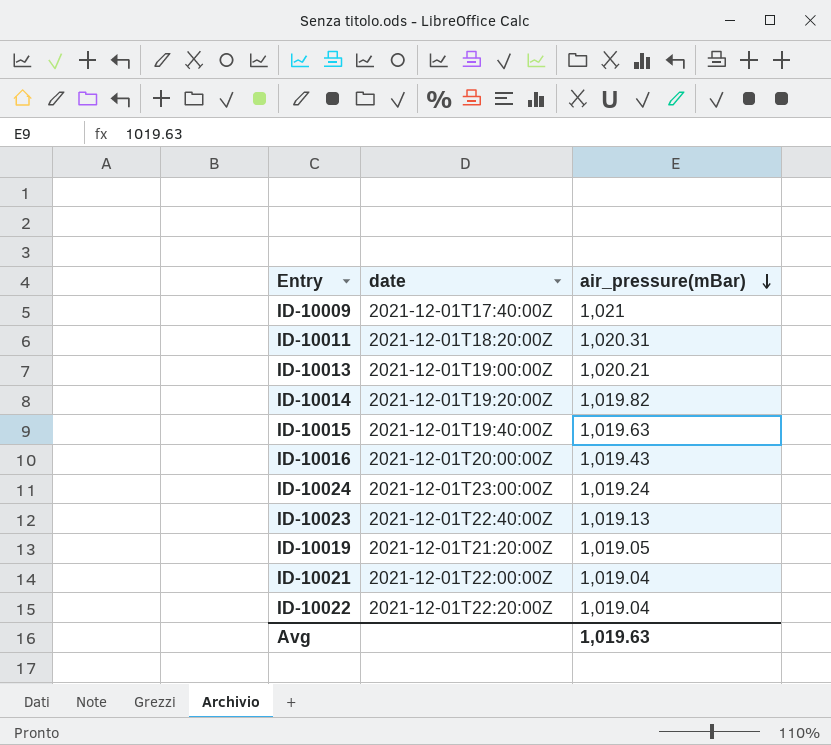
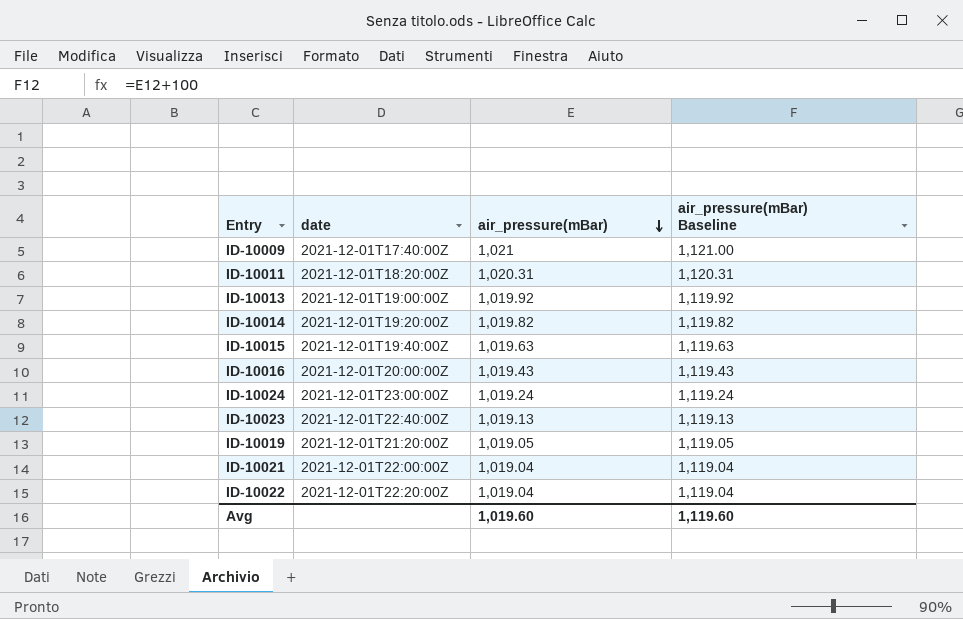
column air_pressure(mBar) Baseline | formula: none -> [air_pressure(mBar)] + 100
ID-10013 | air_pressure(mBar): 1,020.21 -> 1,019.92
Avg | air_pressure(mBar): 1,019.63 -> 1,019.60

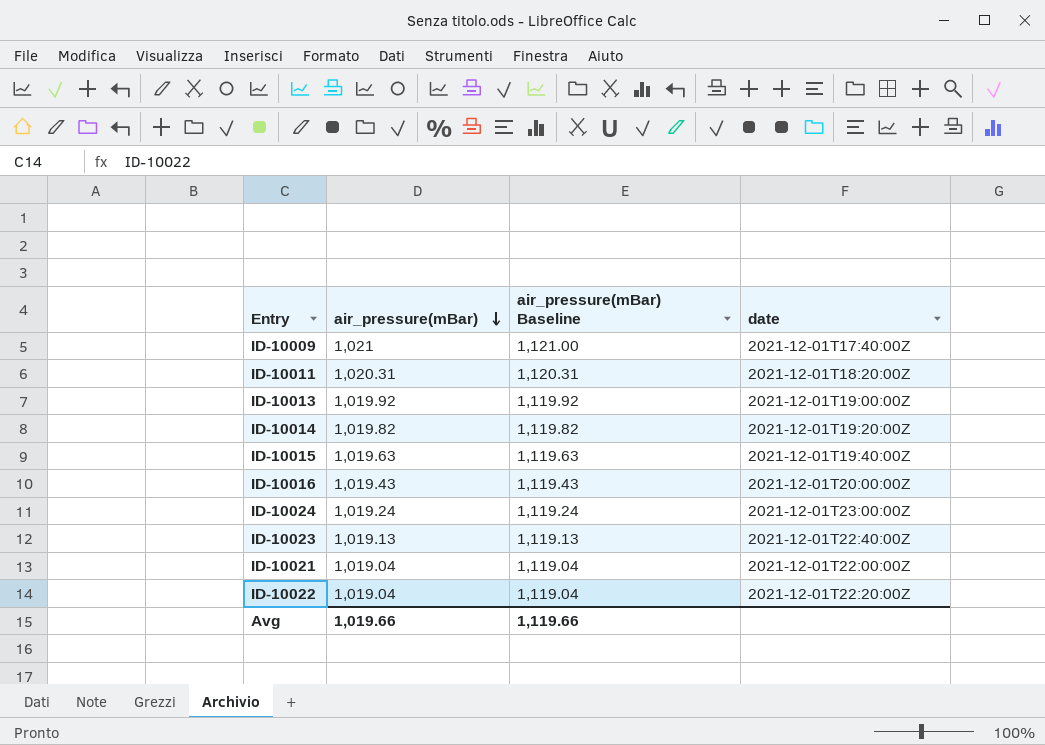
column date | position: 2 -> 4
row ID-10019: 2021-12-01T21:20:00Z | 1,019.05 | 1,119.05 -> none
Avg | air_pressure(mBar): 1,019.60 -> 1,019.66
Avg | air_pressure(mBar) Baseline: 1,119.60 -> 1,119.66

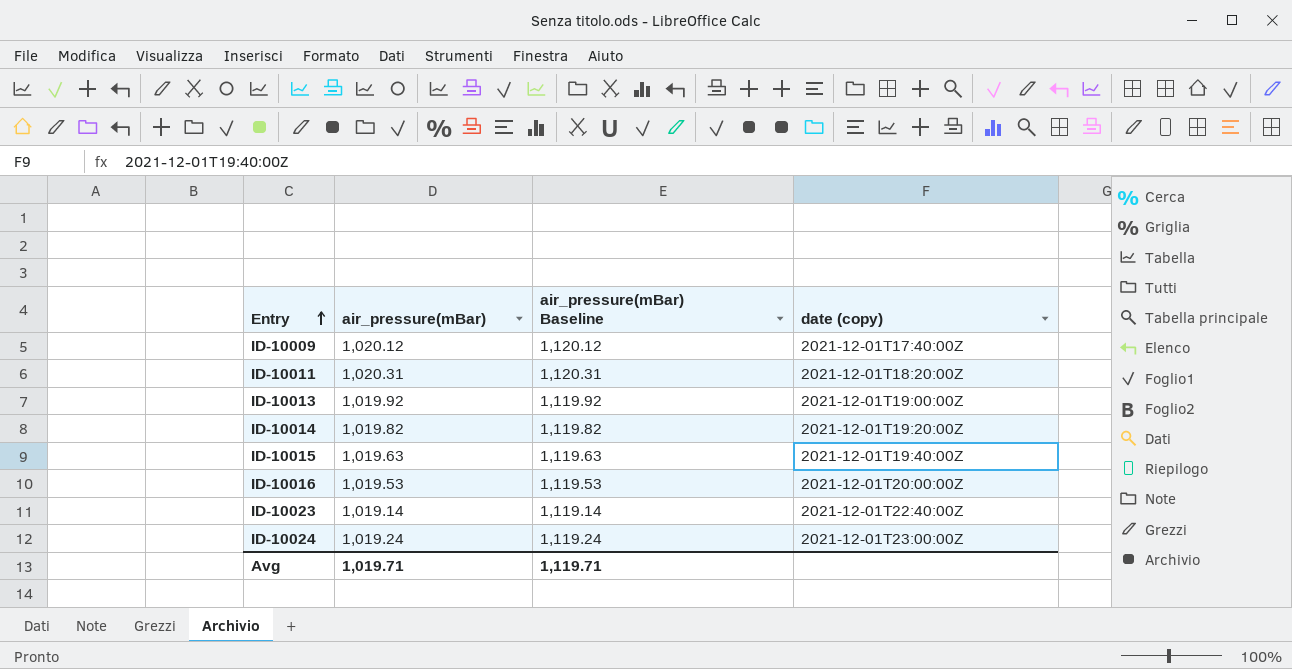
row order: air_pressure(mBar) descending -> Entry ascending
column name: date -> date (copy)
row ID-10021: 1,019.04 | 1,119.04 | 2021-12-01T22:00:00Z -> none
row ID-10022: 1,019.04 | 1,119.04 | 2021-12-01T22:20:00Z -> none
ID-10009 | air_pressure(mBar): 1,021 -> 1,020.12
ID-10009 | air_pressure(mBar) Baseline: 1,121.00 -> 1,120.12
ID-10016 | air_pressure(mBar): 1,019.43 -> 1,019.53
ID-10016 | air_pressure(mBar) Baseline: 1,119.43 -> 1,119.53
ID-10023 | air_pressure(mBar): 1,019.13 -> 1,019.14
ID-10023 | air_pressure(mBar) Baseline: 1,119.13 -> 1,119.14
Avg | air_pressure(mBar): 1,019.66 -> 1,019.71
Avg | air_pressure(mBar) Baseline: 1,119.66 -> 1,119.71

